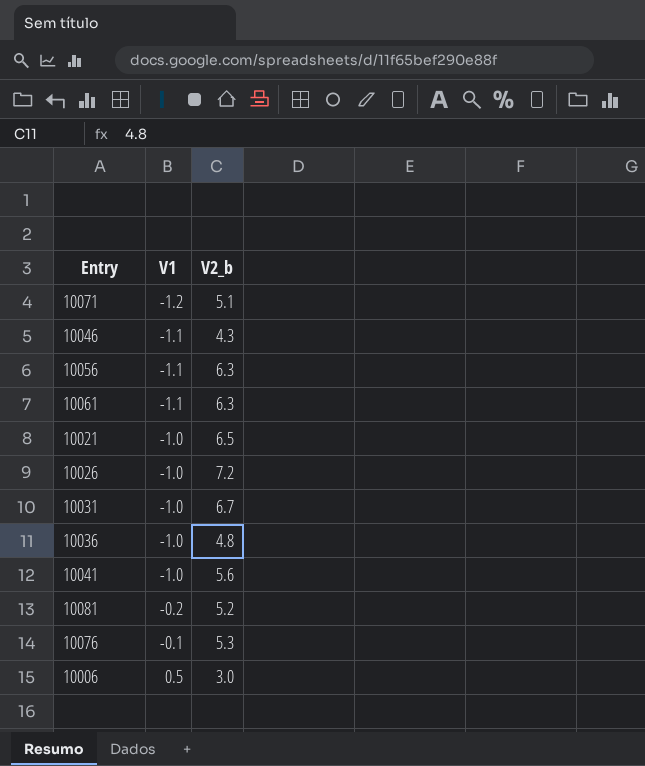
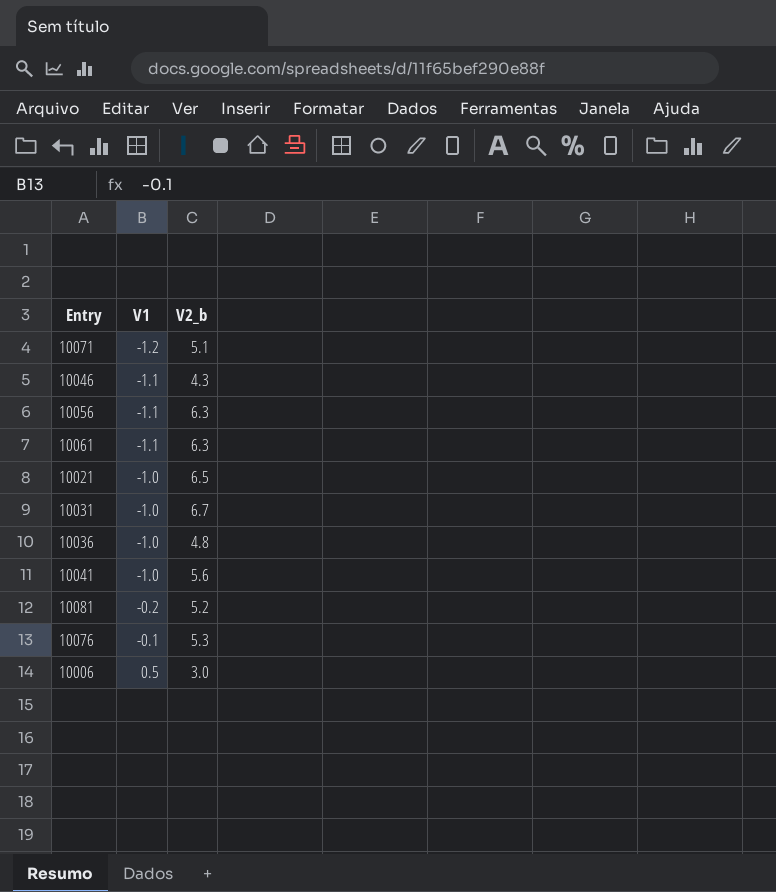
row 10026: -1.0 | 7.2 -> none

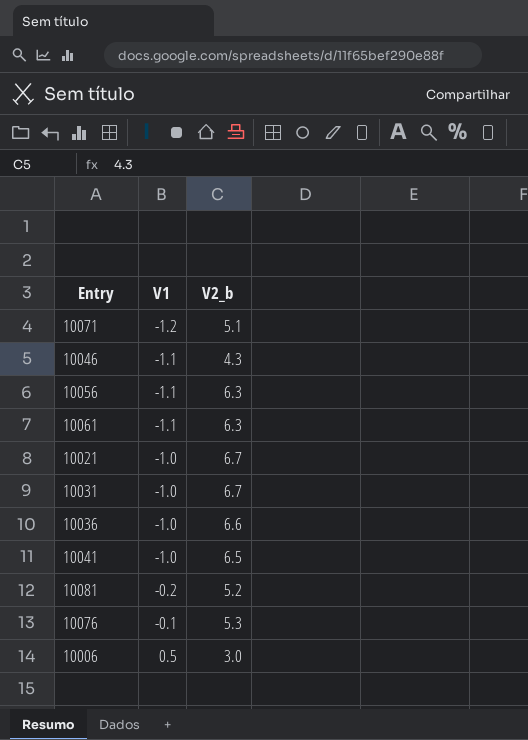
10021 | V2_b: 6.5 -> 6.7
10036 | V2_b: 4.8 -> 6.6
10041 | V2_b: 5.6 -> 6.5

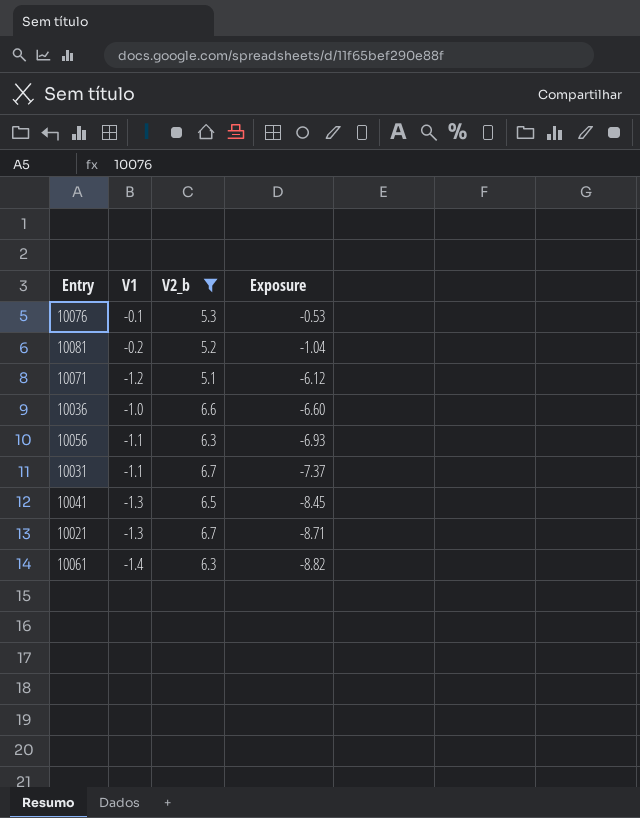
filter: none -> V2_b >= 5.1
row order: V1 ascending -> Exposure descending
column Exposure | formula: none -> [V1] * [V2_b]
10031 | V1: -1.0 -> -1.1
10041 | V1: -1.0 -> -1.3
10021 | V1: -1.0 -> -1.3
10061 | V1: -1.1 -> -1.4

